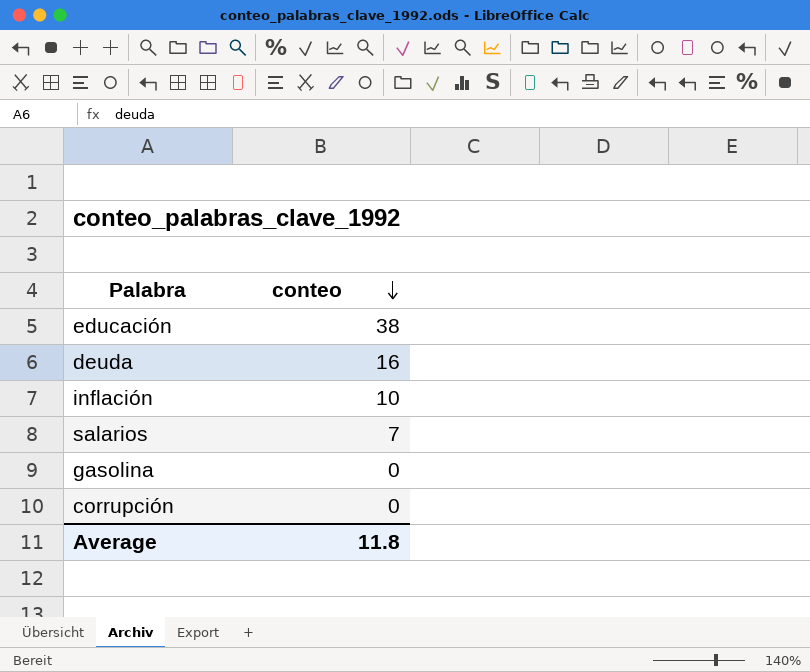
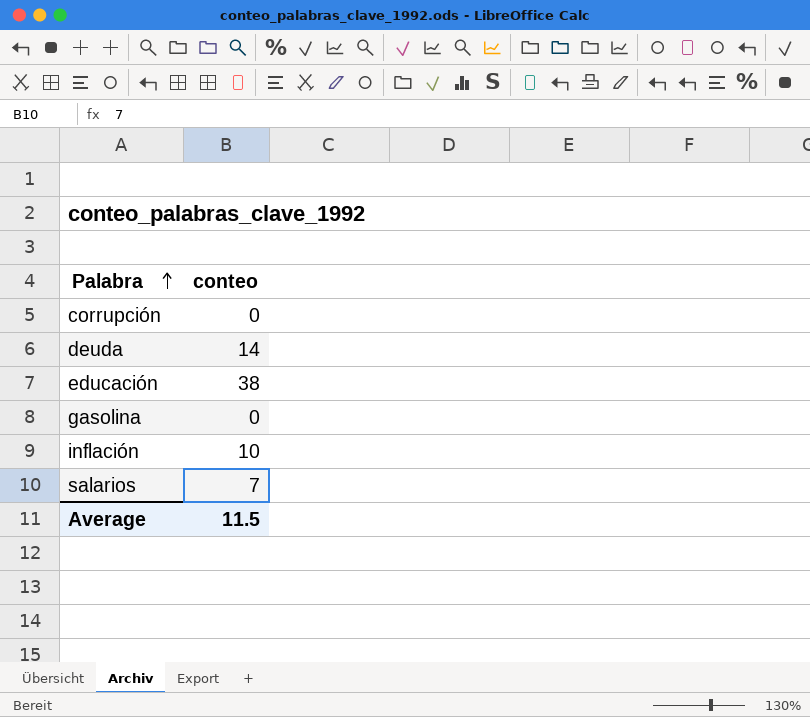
row order: conteo descending -> Palabra ascending
deuda | conteo: 16 -> 14
Average | conteo: 11.8 -> 11.5

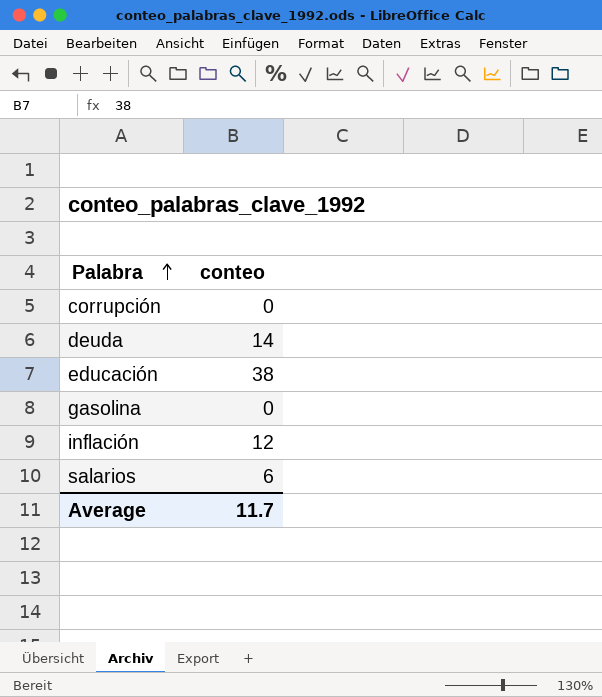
inflación | conteo: 10 -> 12
salarios | conteo: 7 -> 6
Average | conteo: 11.5 -> 11.7

